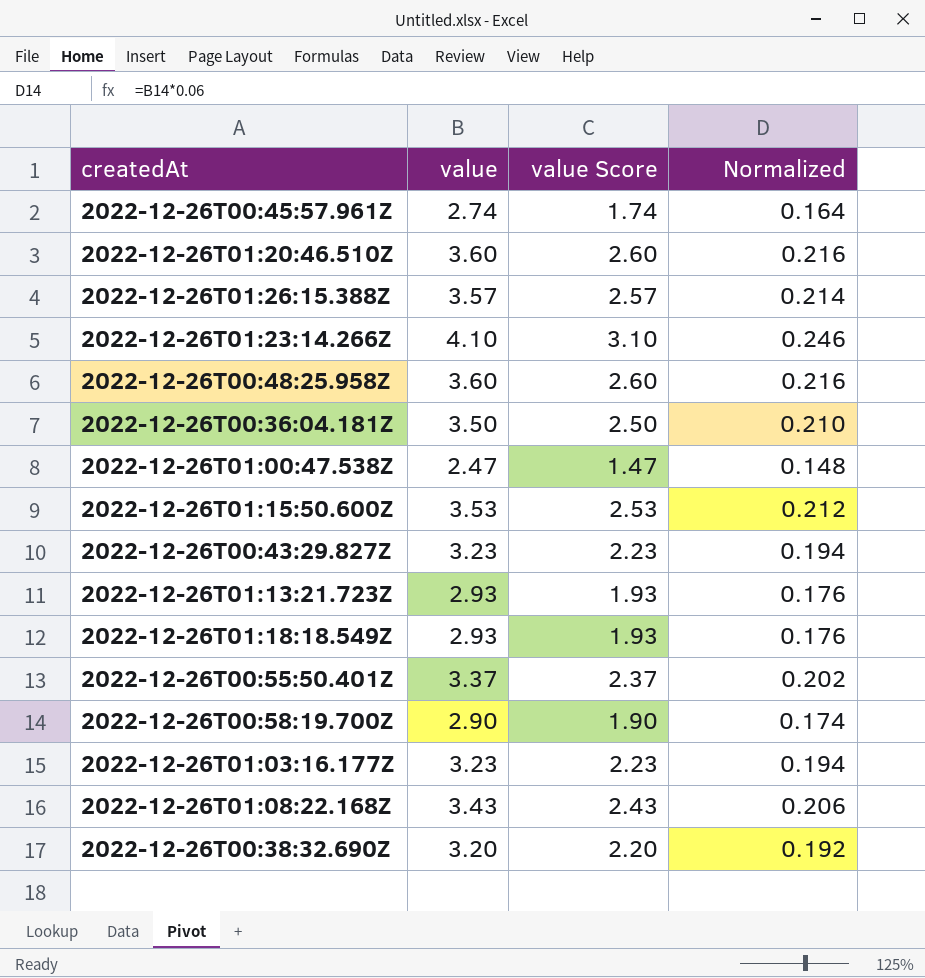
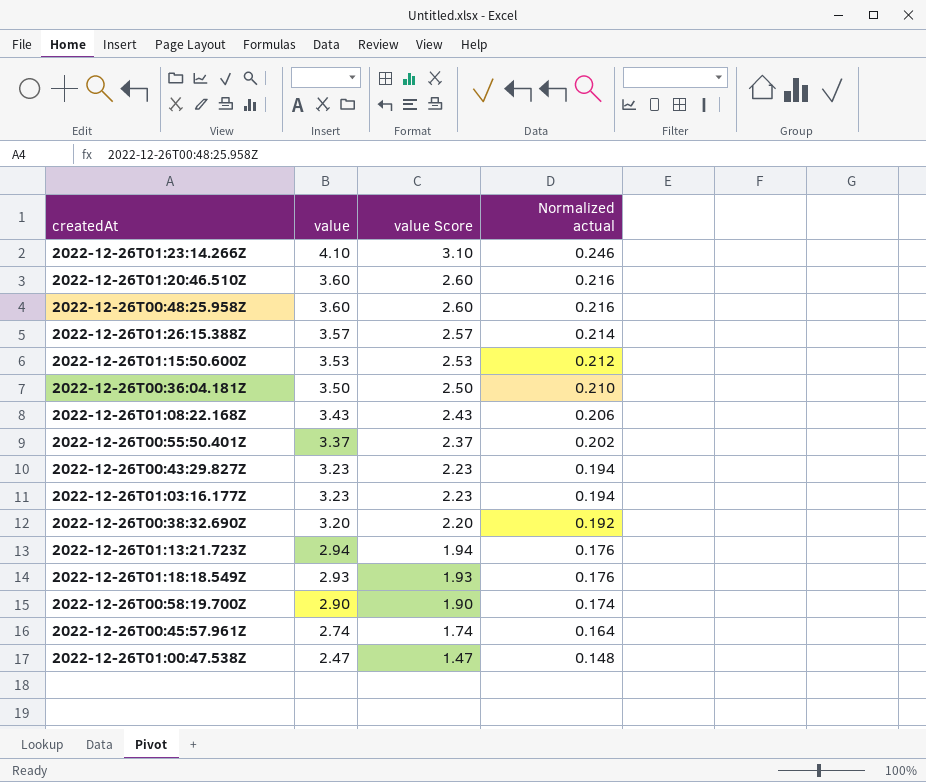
row order: none -> value descending
column name: Normalized -> Normalized actual
2022-12-26T01:13:21.723Z | value: 2.93 -> 2.94
2022-12-26T01:13:21.723Z | value Score: 1.93 -> 1.94

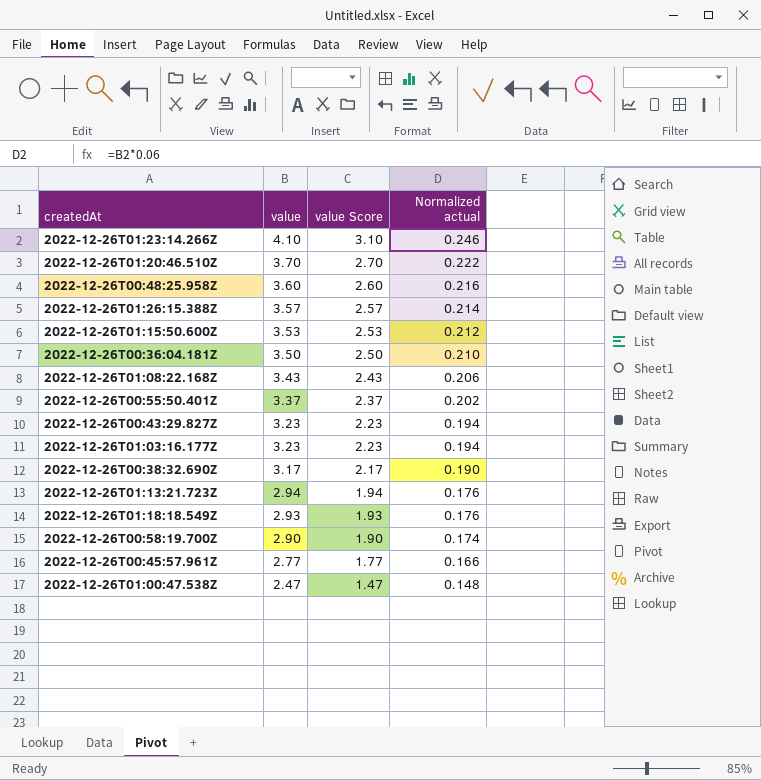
2022-12-26T01:20:46.510Z | value: 3.60 -> 3.70
2022-12-26T01:20:46.510Z | value Score: 2.60 -> 2.70
2022-12-26T01:20:46.510Z | Normalized actual: 0.216 -> 0.222
2022-12-26T00:38:32.690Z | value: 3.20 -> 3.17
2022-12-26T00:38:32.690Z | value Score: 2.20 -> 2.17
2022-12-26T00:38:32.690Z | Normalized actual: 0.192 -> 0.190
2022-12-26T00:45:57.961Z | value: 2.74 -> 2.77
2022-12-26T00:45:57.961Z | value Score: 1.74 -> 1.77
2022-12-26T00:45:57.961Z | Normalized actual: 0.164 -> 0.166

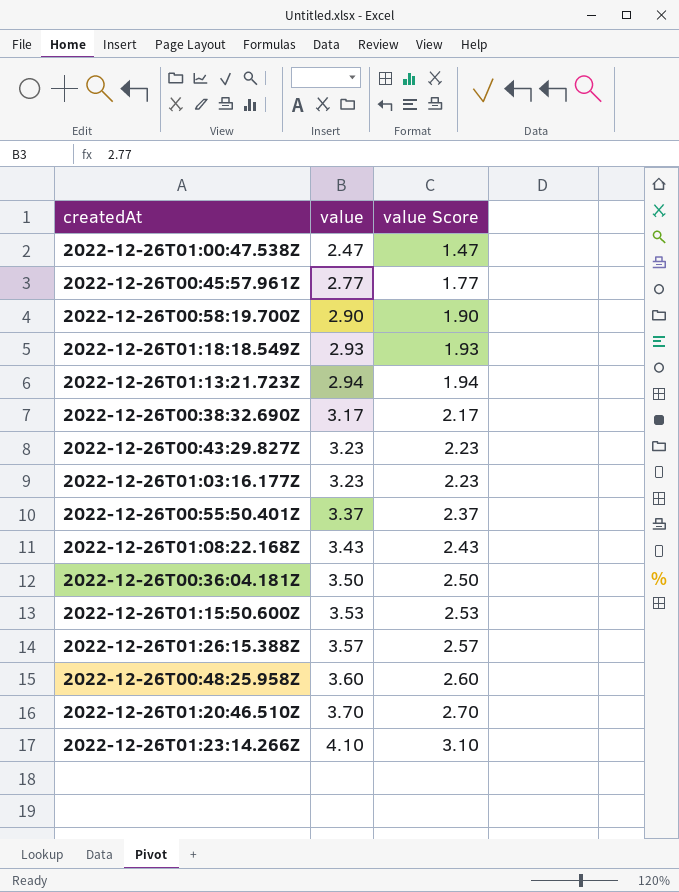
row order: value descending -> value ascending
column Normalized actual | formula: [value] * 0.06 -> none

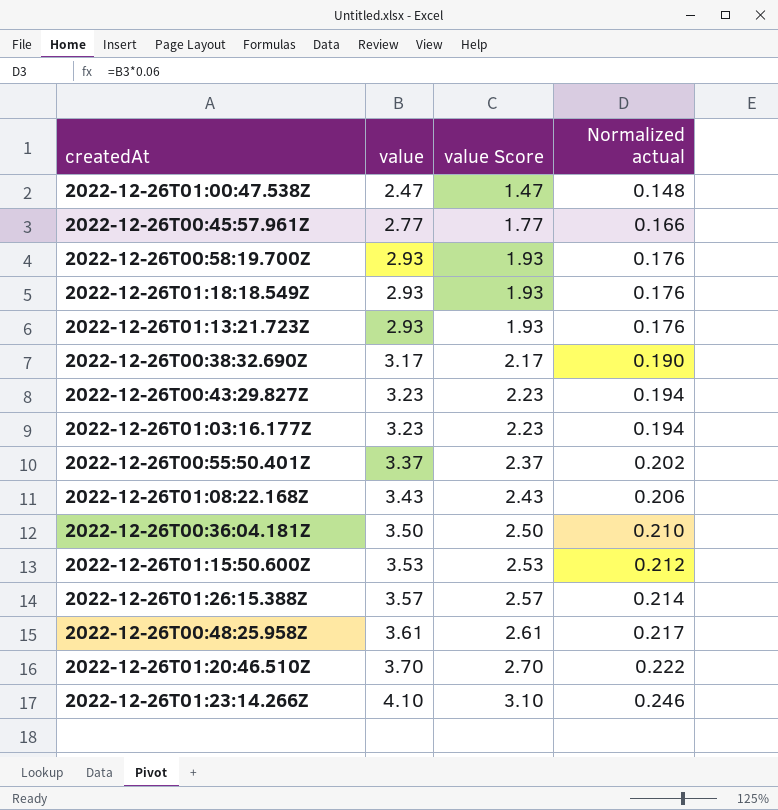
column Normalized actual | formula: none -> [value] * 0.06
2022-12-26T00:58:19.700Z | value: 2.90 -> 2.93
2022-12-26T00:58:19.700Z | value Score: 1.90 -> 1.93
2022-12-26T01:13:21.723Z | value: 2.94 -> 2.93
2022-12-26T01:13:21.723Z | value Score: 1.94 -> 1.93
2022-12-26T00:48:25.958Z | value: 3.60 -> 3.61
2022-12-26T00:48:25.958Z | value Score: 2.60 -> 2.61

